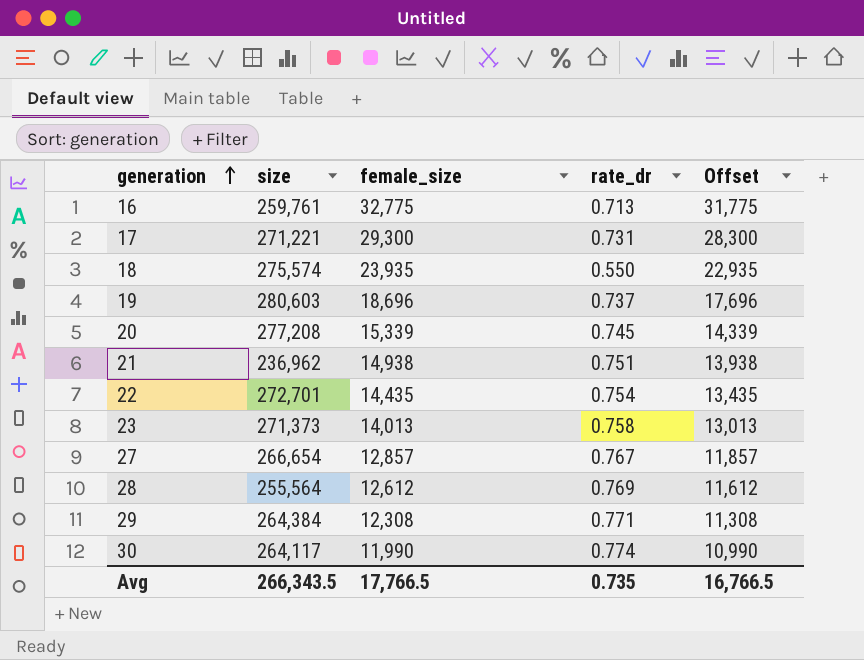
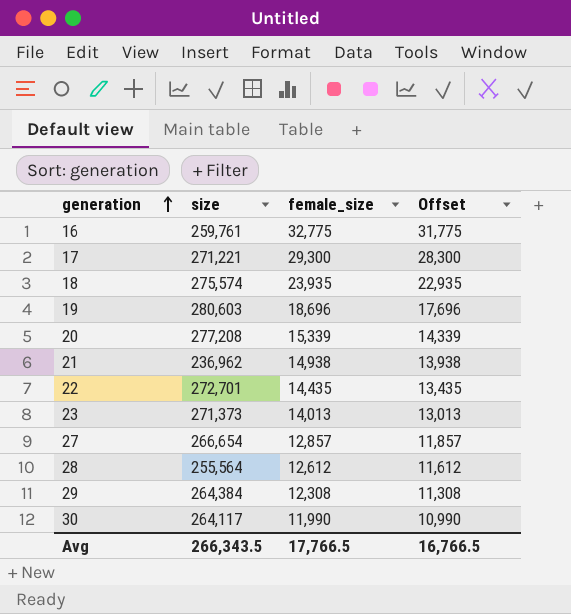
column rate_dr | position: 4 -> none

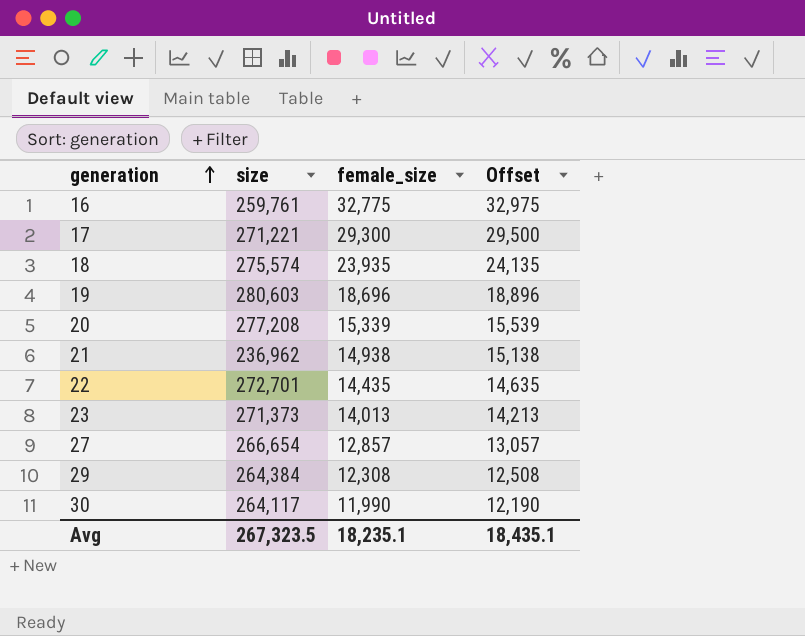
column Offset | formula: [female_size] - 1000 -> [female_size] + 200
row 28: 255,564 | 12,612 | 11,612 -> none
Avg | size: 266,343.5 -> 267,323.5
Avg | female_size: 17,766.5 -> 18,235.1
Avg | Offset: 16,766.5 -> 18,435.1

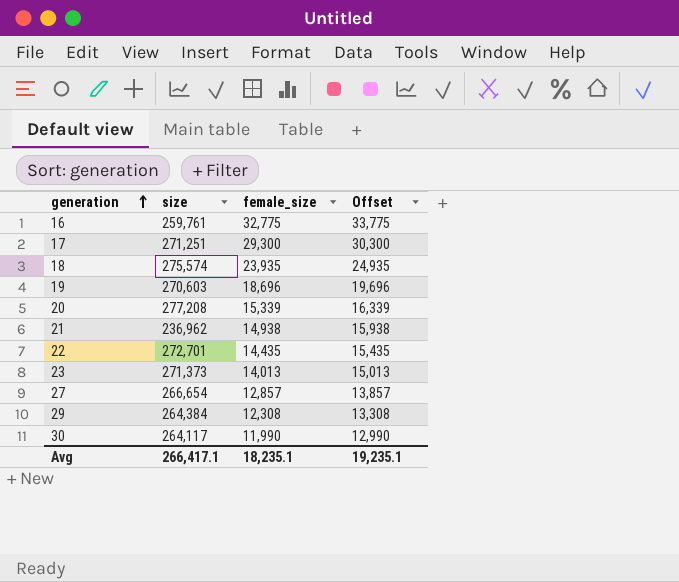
column Offset | formula: [female_size] + 200 -> [female_size] + 1000
17 | size: 271,221 -> 271,251
19 | size: 280,603 -> 270,603
Avg | size: 267,323.5 -> 266,417.1
Avg | Offset: 18,435.1 -> 19,235.1

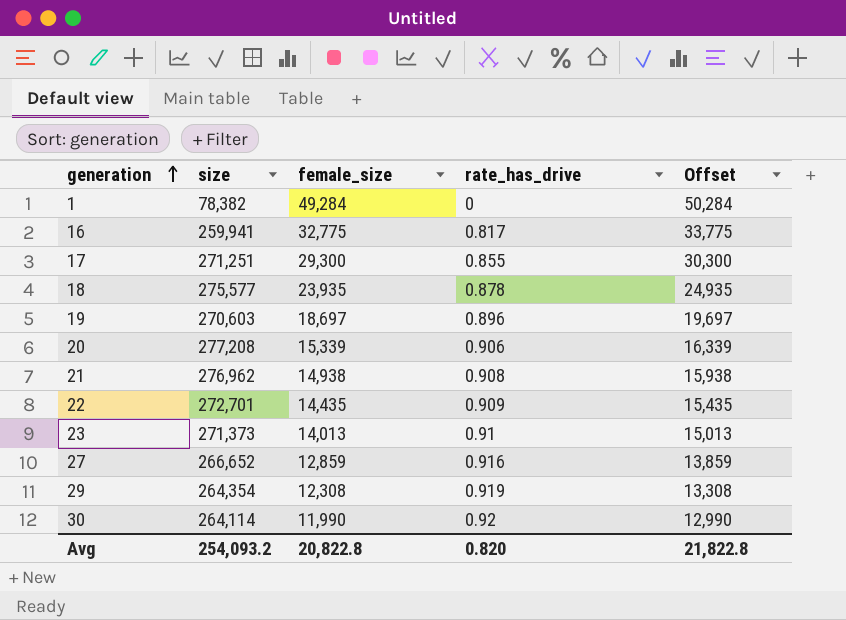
column rate_has_drive | position: none -> 4
row 1: none -> 78,382 | 49,284 | 0 | 50,284
16 | size: 259,761 -> 259,941
18 | size: 275,574 -> 275,577
19 | female_size: 18,696 -> 18,697
19 | Offset: 19,696 -> 19,697
21 | size: 236,962 -> 276,962
27 | size: 266,654 -> 266,652
27 | female_size: 12,857 -> 12,859
27 | Offset: 13,857 -> 13,859
29 | size: 264,384 -> 264,354
30 | size: 264,117 -> 264,114
Avg | size: 266,417.1 -> 254,093.2
Avg | female_size: 18,235.1 -> 20,822.8
Avg | Offset: 19,235.1 -> 21,822.8

